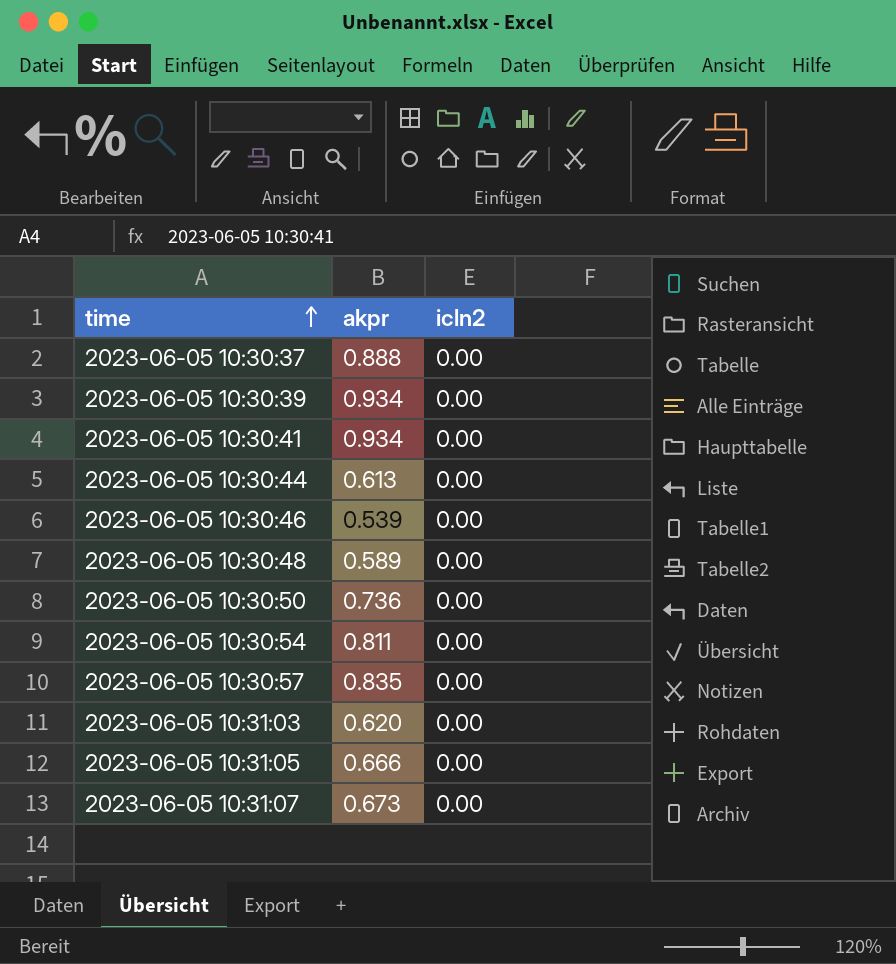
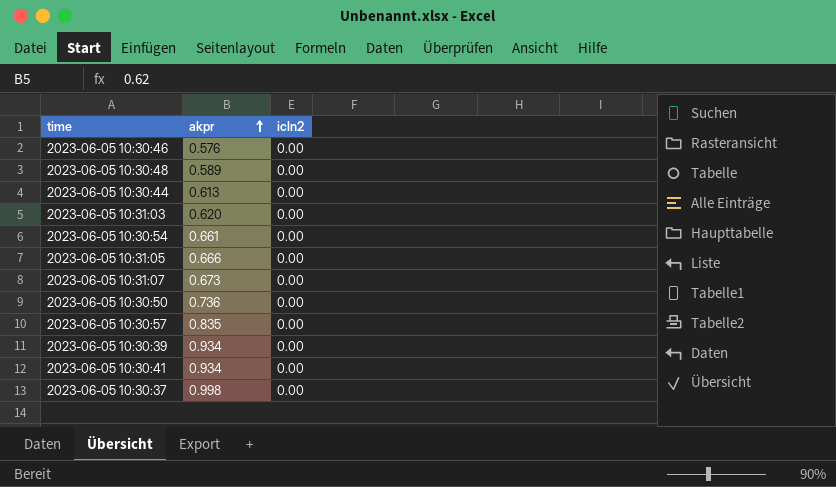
row order: time ascending -> akpr ascending
2023-06-05 10:30:46 | akpr: 0.539 -> 0.576
2023-06-05 10:30:54 | akpr: 0.811 -> 0.661
2023-06-05 10:30:37 | akpr: 0.888 -> 0.998

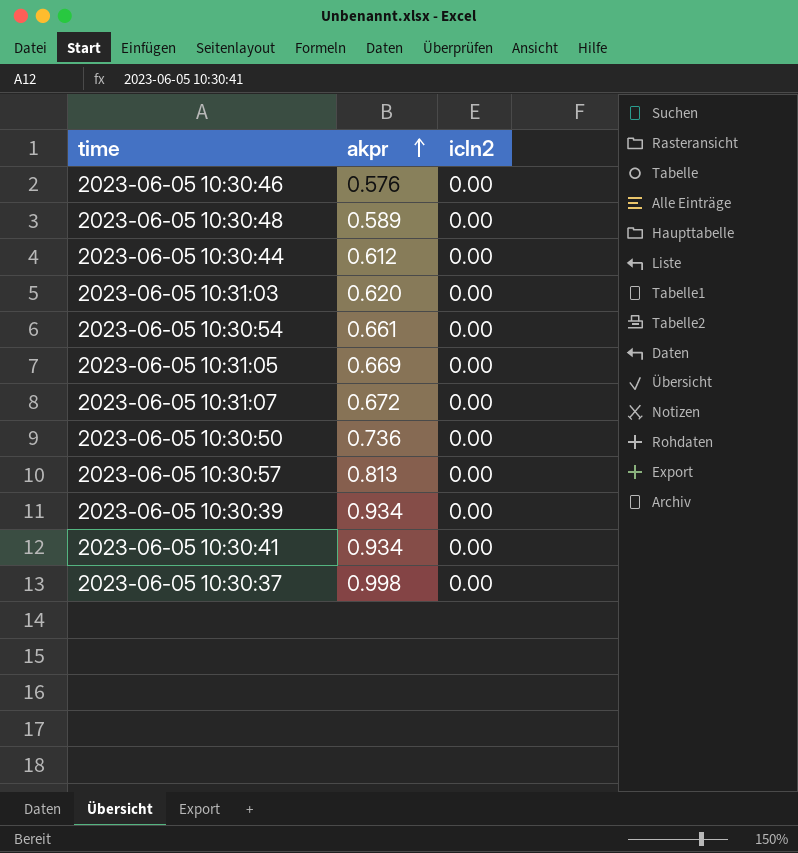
2023-06-05 10:30:44 | akpr: 0.613 -> 0.612
2023-06-05 10:31:05 | akpr: 0.666 -> 0.669
2023-06-05 10:31:07 | akpr: 0.673 -> 0.672
2023-06-05 10:30:57 | akpr: 0.835 -> 0.813

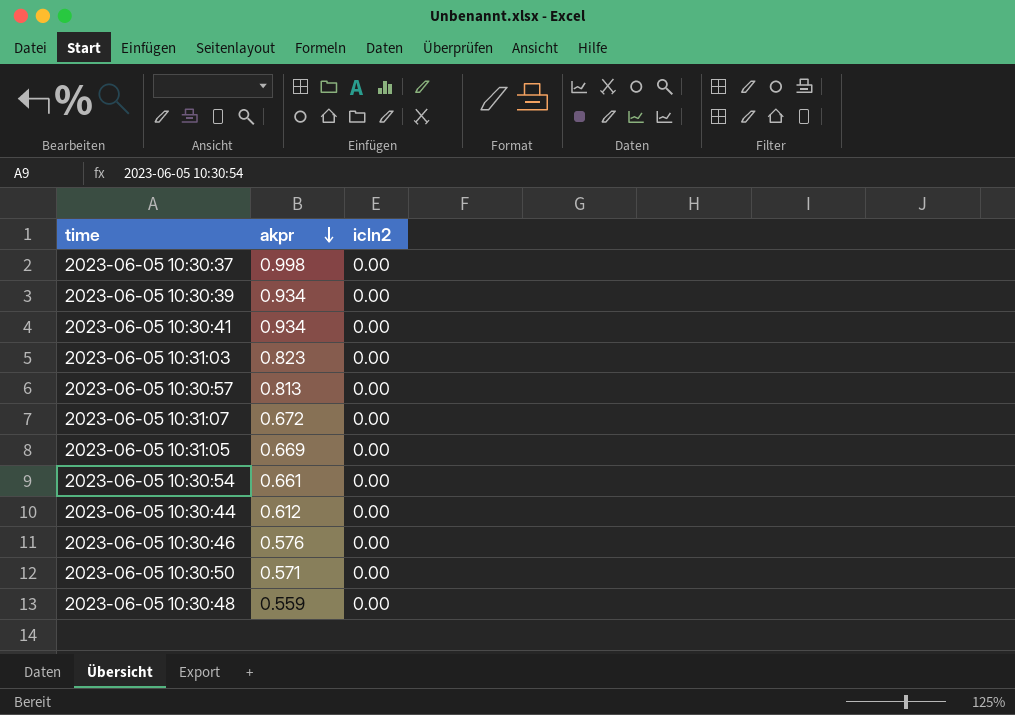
row order: akpr ascending -> akpr descending
2023-06-05 10:31:03 | akpr: 0.620 -> 0.823
2023-06-05 10:30:50 | akpr: 0.736 -> 0.571
2023-06-05 10:30:48 | akpr: 0.589 -> 0.559

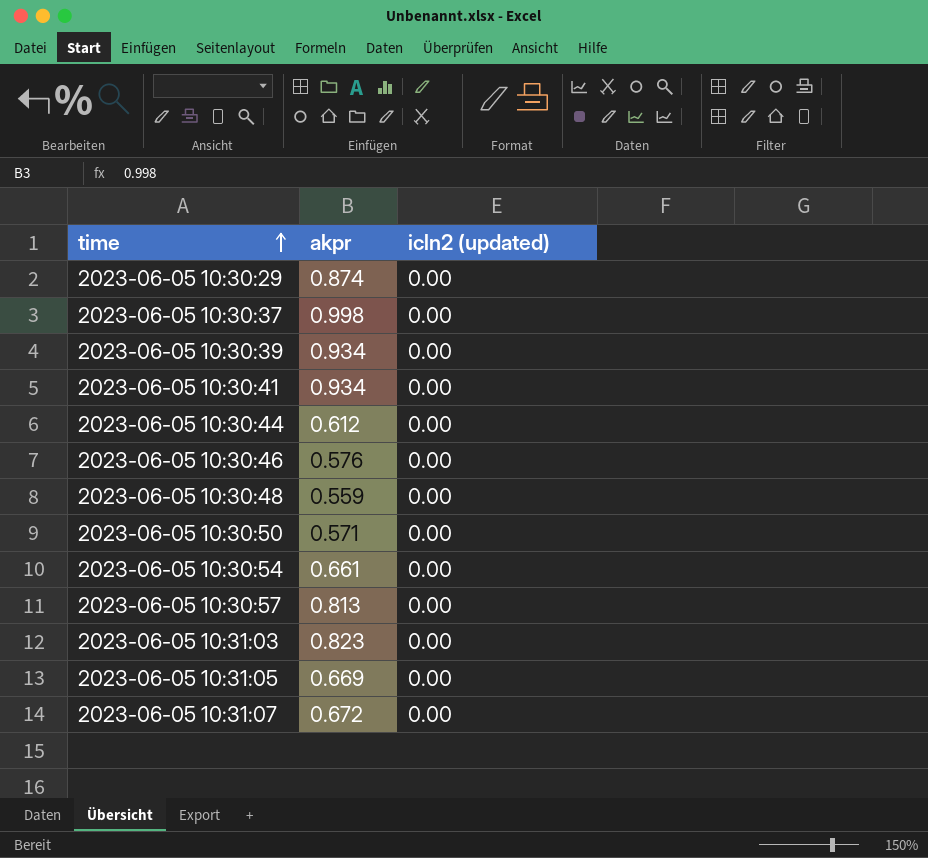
row order: akpr descending -> time ascending
column name: icln2 -> icln2 (updated)
row 2023-06-05 10:30:29: none -> 0.874 | 0.00

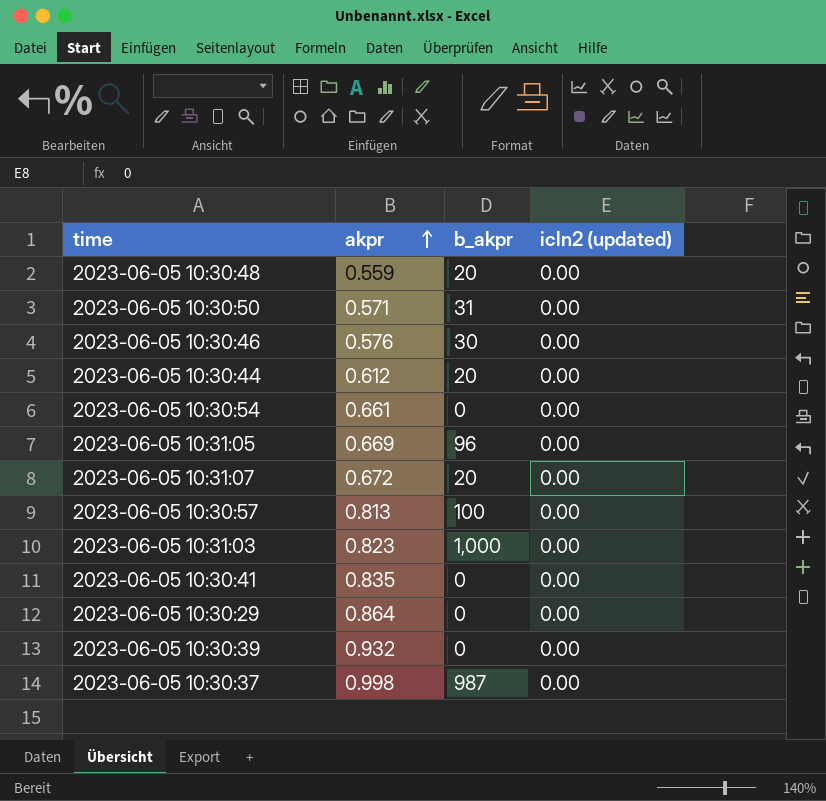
row order: time ascending -> akpr ascending
column b_akpr | position: none -> 3
2023-06-05 10:30:41 | akpr: 0.934 -> 0.835
2023-06-05 10:30:29 | akpr: 0.874 -> 0.864
2023-06-05 10:30:39 | akpr: 0.934 -> 0.932

